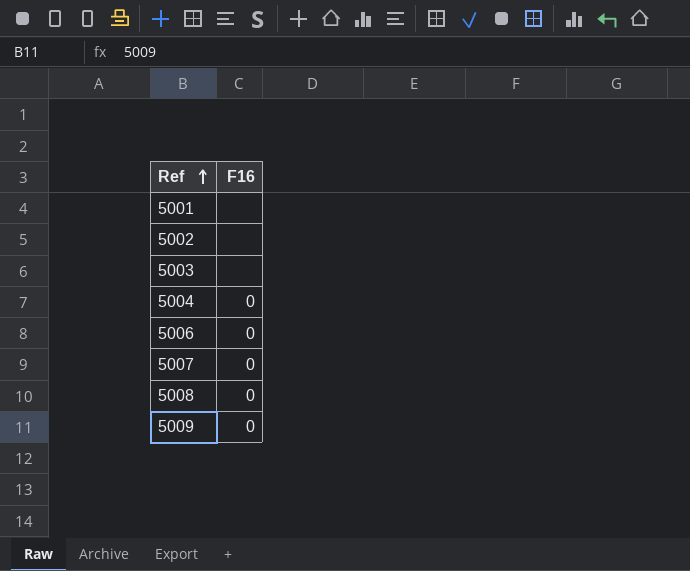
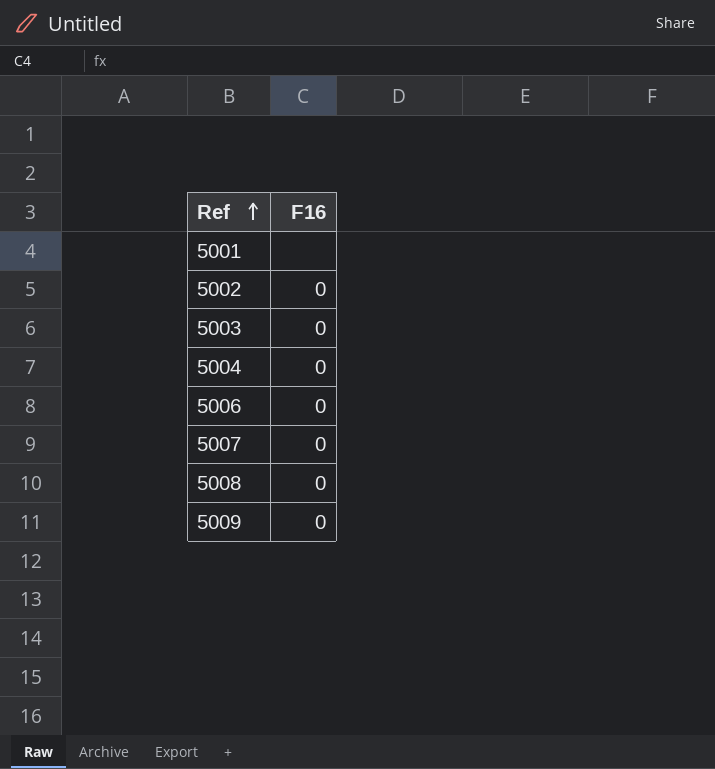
5002 | F16: none -> 0
5003 | F16: none -> 0

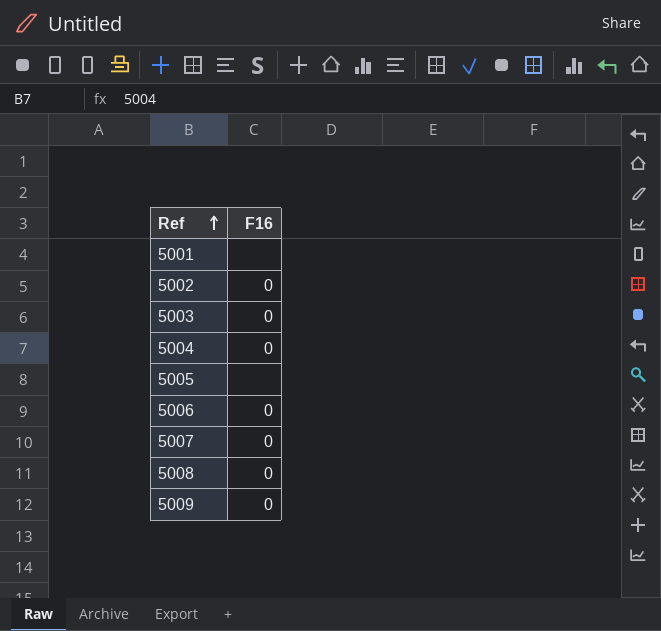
row 5005: none -> none

